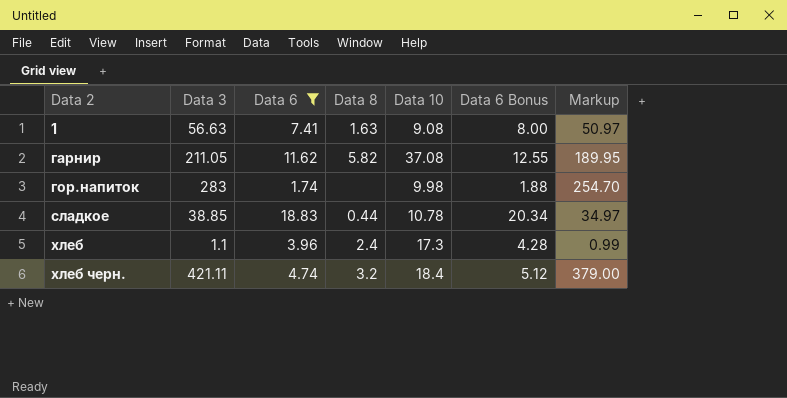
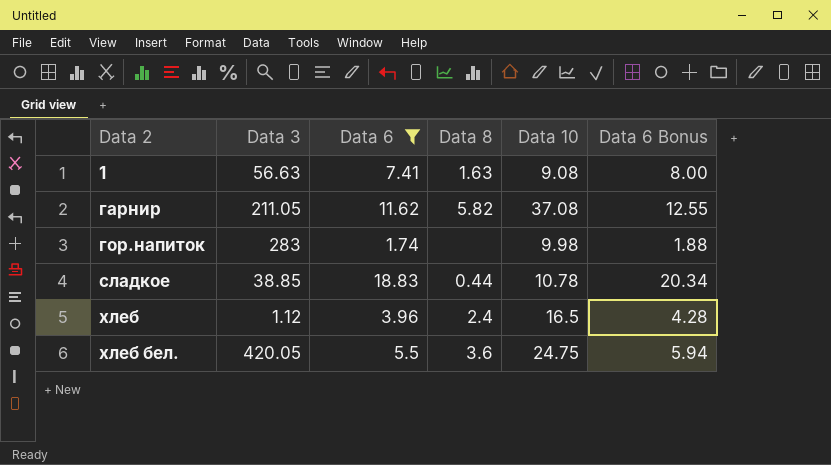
column Markup | formula: [Data 3] * 0.9 -> none
row хлеб черн.: 421.11 | 4.74 | 3.2 | 18.4 | 5.12 | 379.00 -> none
хлеб | Data 3: 1.1 -> 1.12
хлеб | Data 10: 17.3 -> 16.5
row хлеб бел.: none -> 420.05 | 5.5 | 3.6 | 24.75 | 5.94

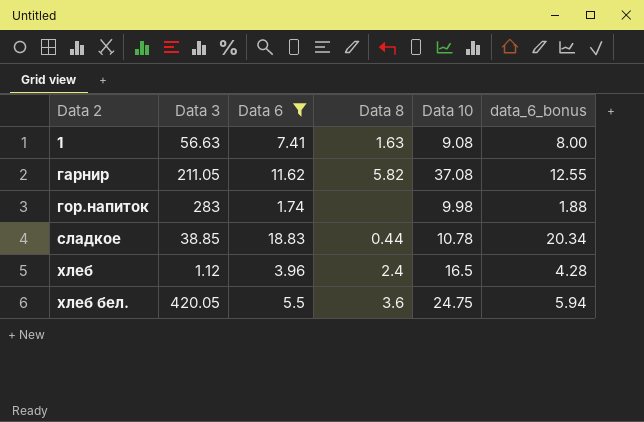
column name: Data 6 Bonus -> data_6_bonus

